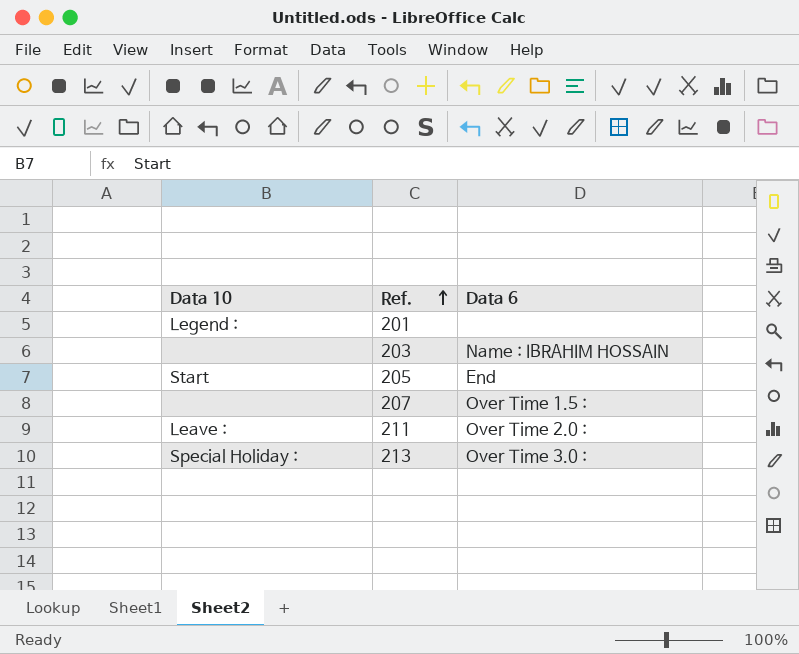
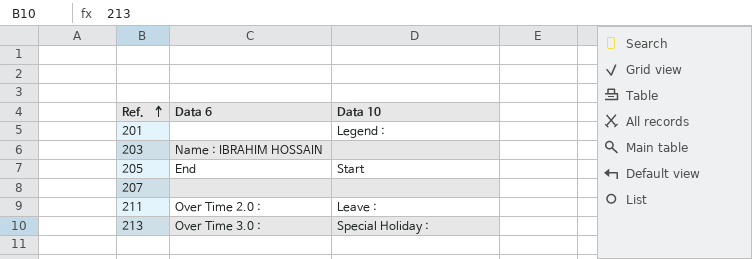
column Data 10 | position: 1 -> 3
207 | Data 6: Over Time 1.5 : -> none

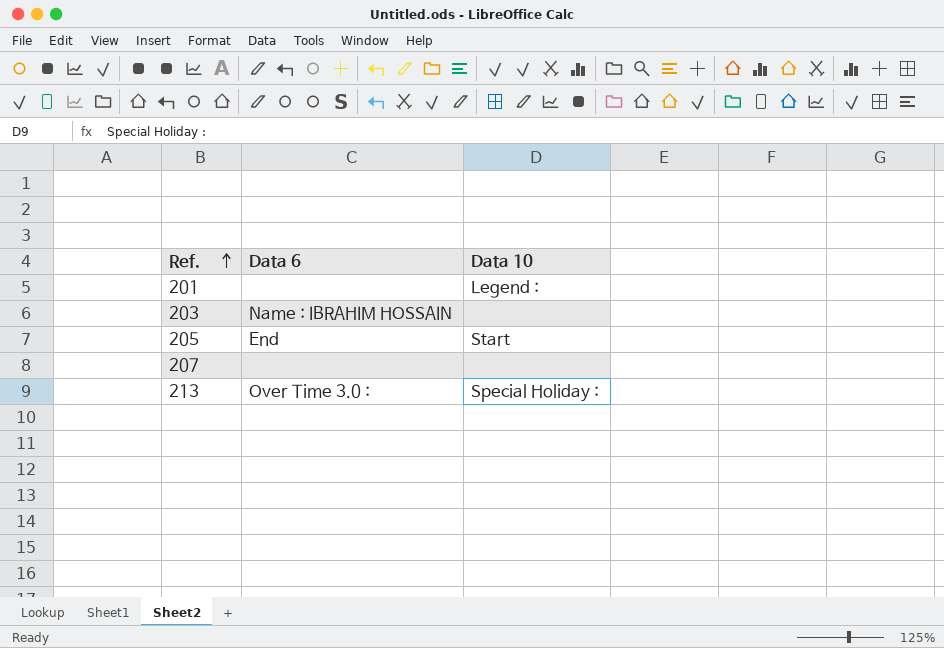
row 211: Over Time 2.0 : | Leave : -> none

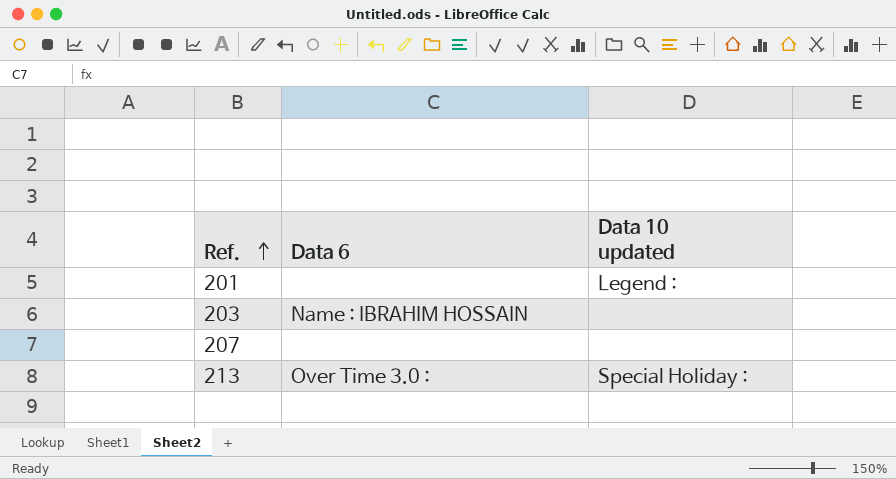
column name: Data 10 -> Data 10 updated
row 205: End | Start -> none

